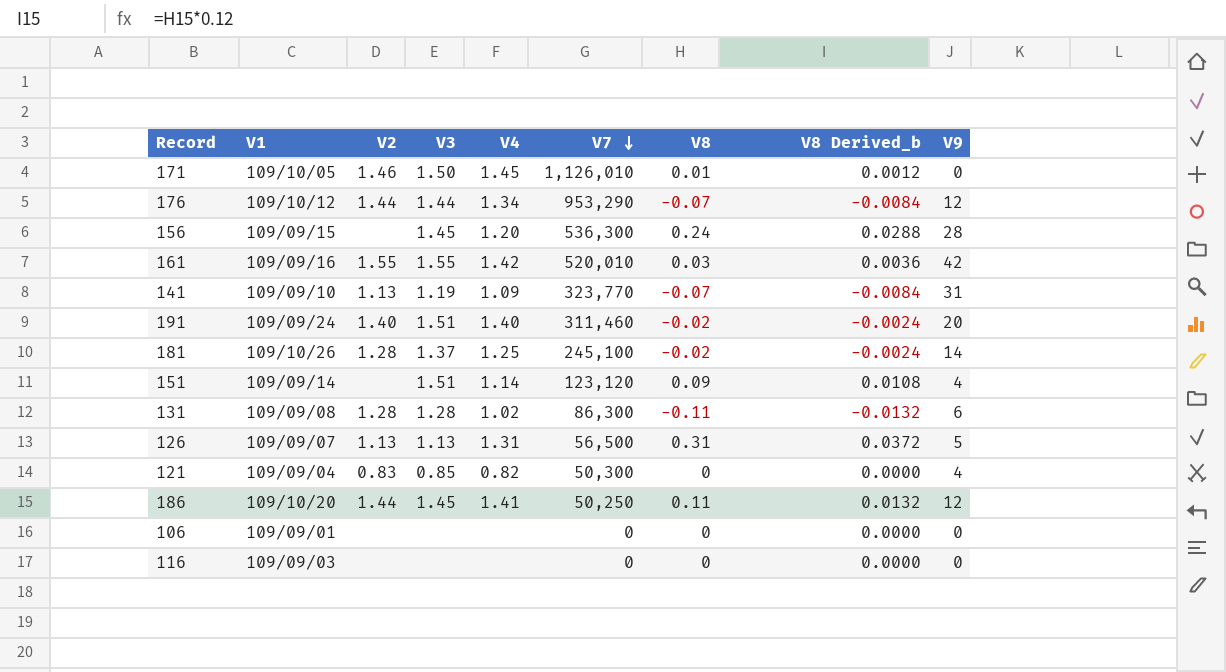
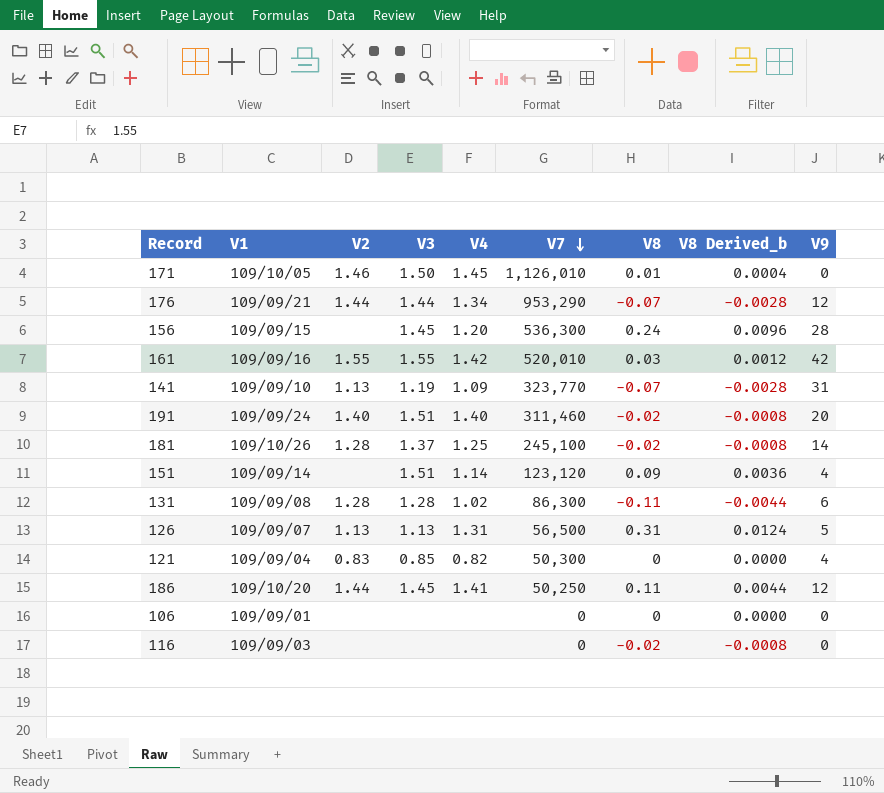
column V8 Derived_b | formula: [V8] * 0.12 -> [V8] * 0.04
176 | V1: 109/10/12 -> 109/09/21
116 | V8: 0 -> -0.02

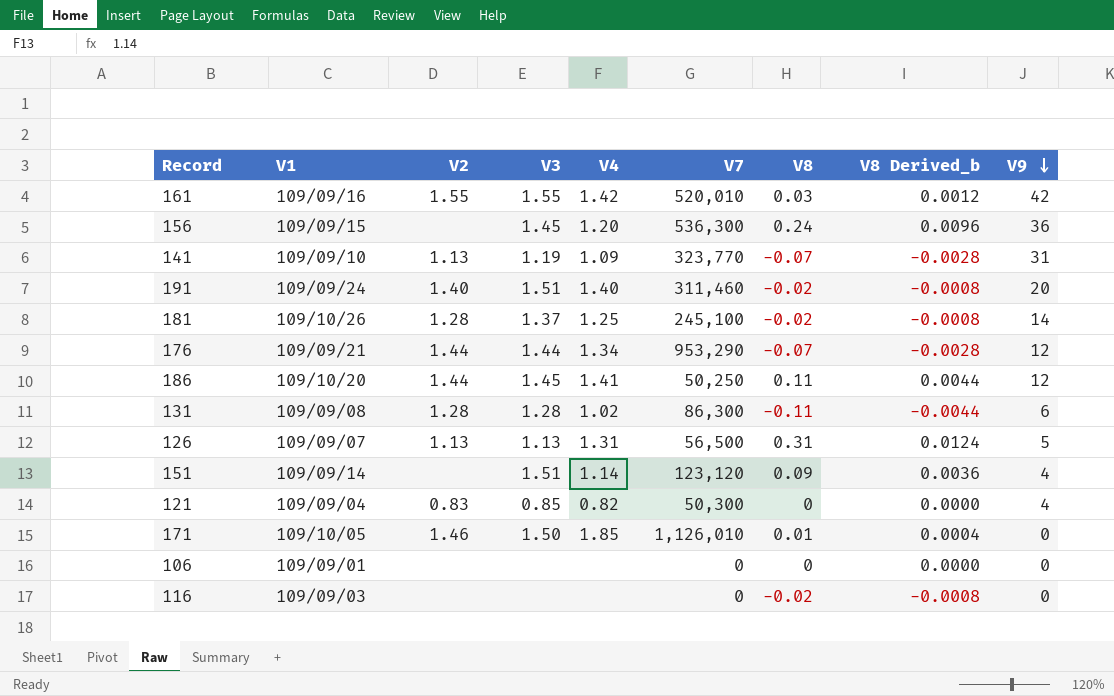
row order: V7 descending -> V9 descending
156 | V9: 28 -> 36
171 | V4: 1.45 -> 1.85

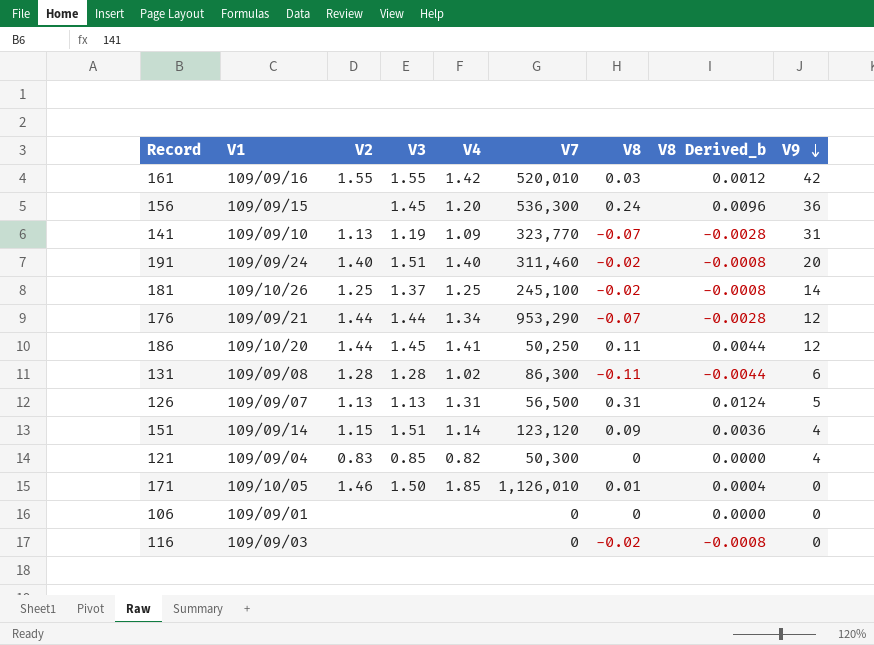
181 | V2: 1.28 -> 1.25
151 | V2: none -> 1.15

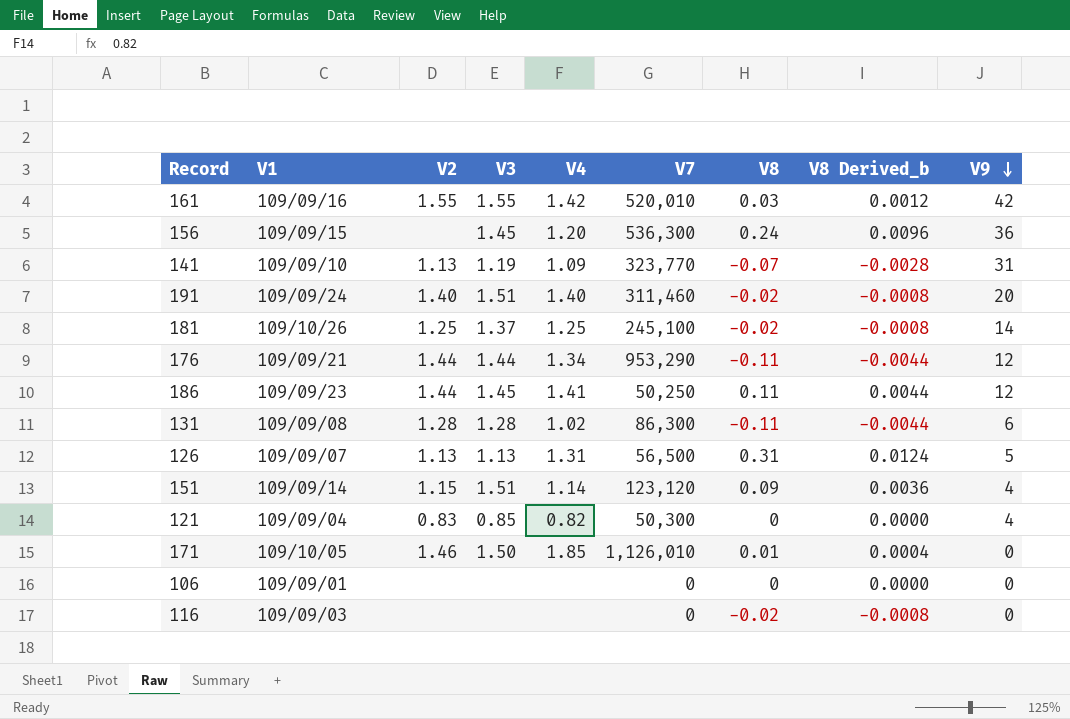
176 | V8: -0.07 -> -0.11
176 | V8 Derived_b: -0.0028 -> -0.0044
186 | V1: 109/10/20 -> 109/09/23

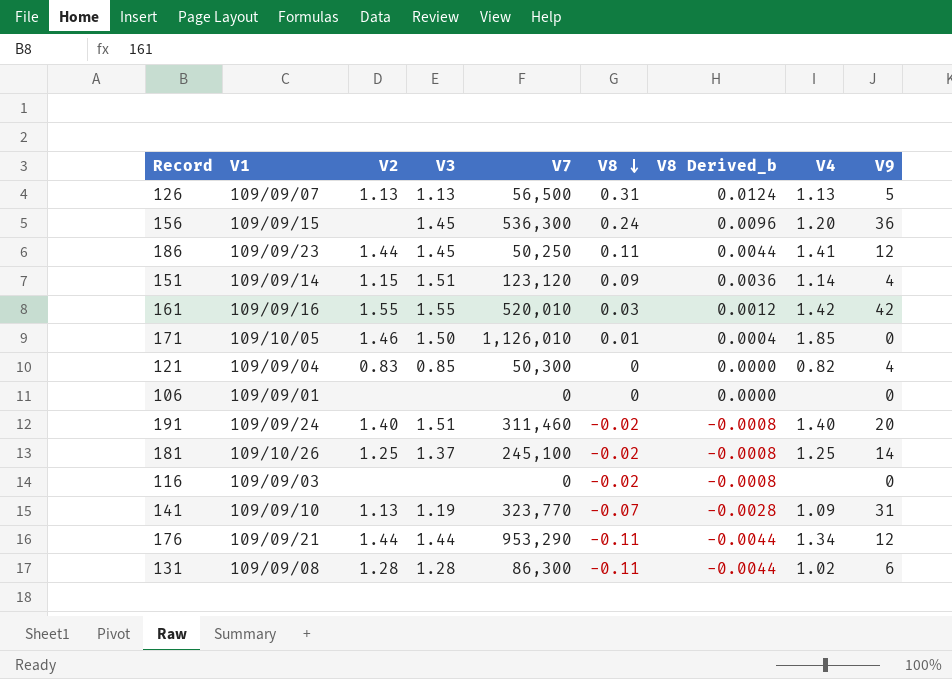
row order: V9 descending -> V8 descending
column V4 | position: 5 -> 8
126 | V4: 1.31 -> 1.13

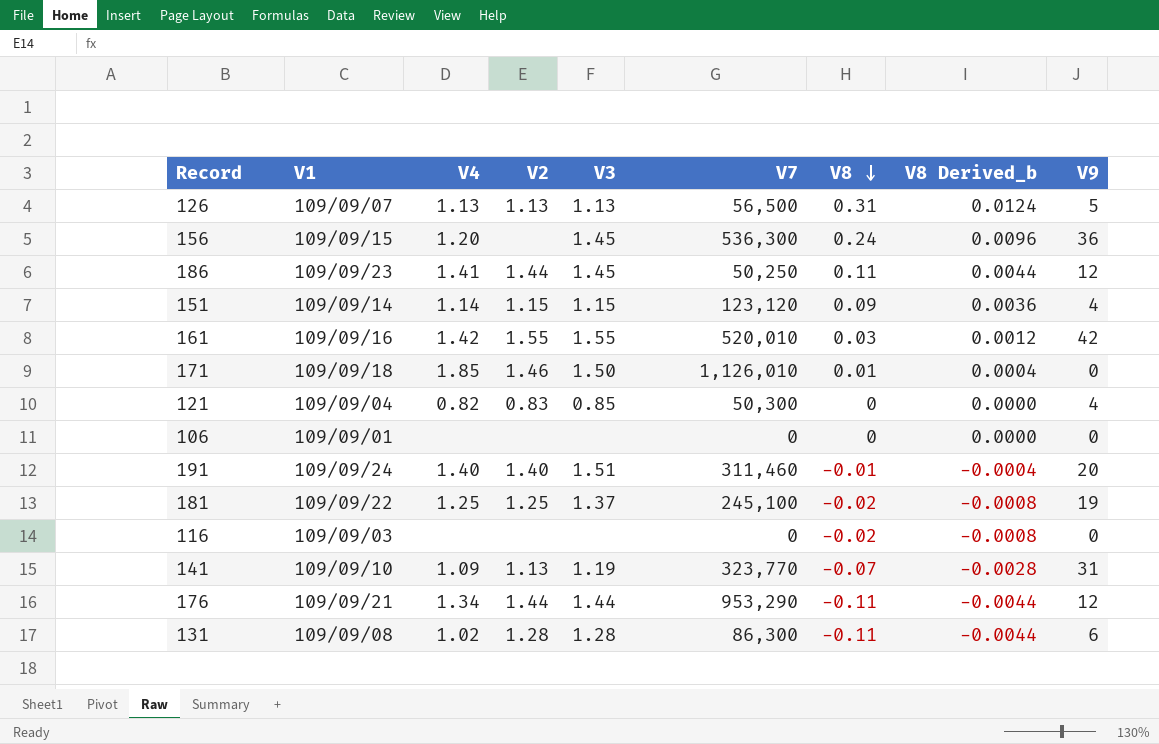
column V4 | position: 8 -> 3
151 | V3: 1.51 -> 1.15
171 | V1: 109/10/05 -> 109/09/18
191 | V8: -0.02 -> -0.01
191 | V8 Derived_b: -0.0008 -> -0.0004
181 | V1: 109/10/26 -> 109/09/22
181 | V9: 14 -> 19

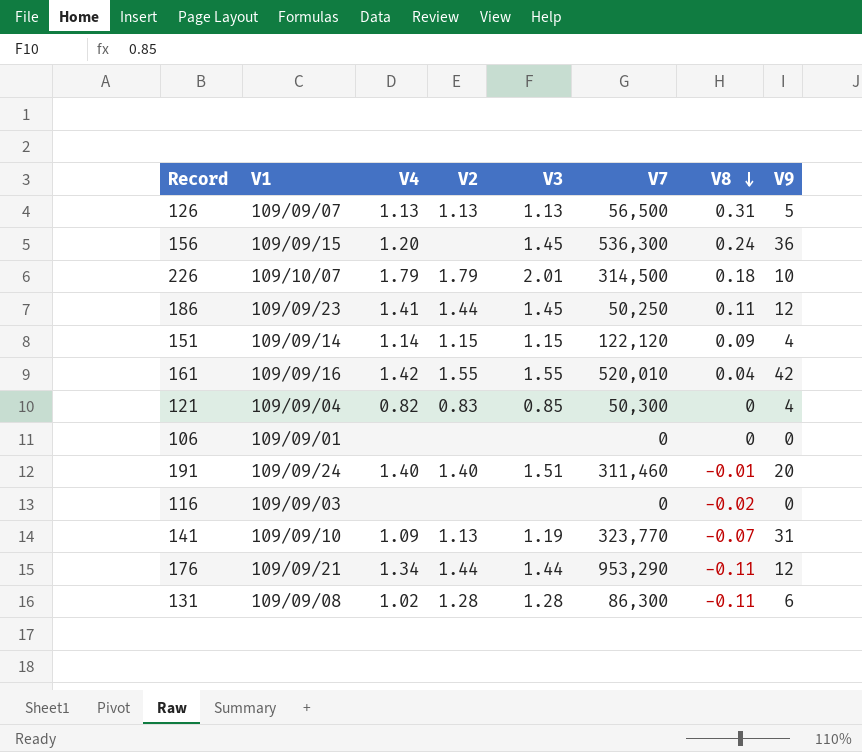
column V8 Derived_b | formula: [V8] * 0.04 -> none
row 171: 109/09/18 | 1.85 | 1.46 | 1.50 | 1,126,010 | 0.01 | 0.0004 | 0 -> none
row 181: 109/09/22 | 1.25 | 1.25 | 1.37 | 245,100 | -0.02 | -0.0008 | 19 -> none
row 226: none -> 109/10/07 | 1.79 | 1.79 | 2.01 | 314,500 | 0.18 | 10
151 | V7: 123,120 -> 122,120
161 | V8: 0.03 -> 0.04

